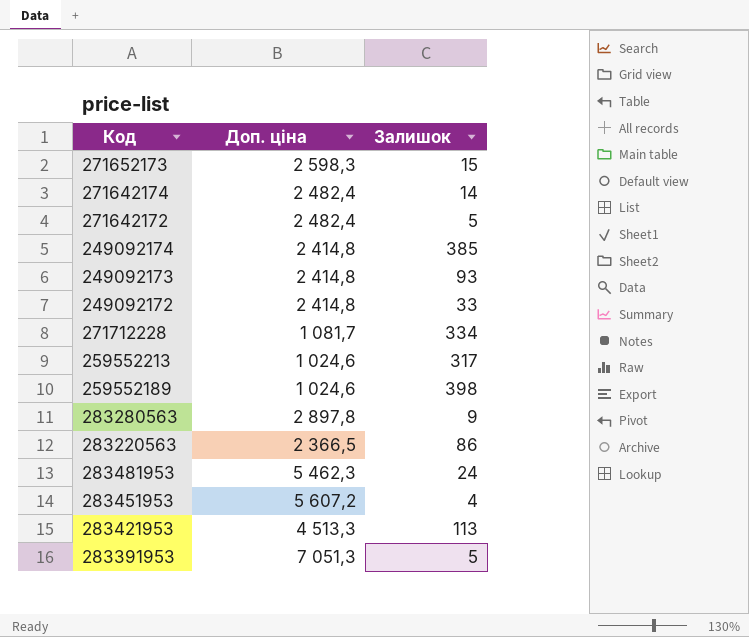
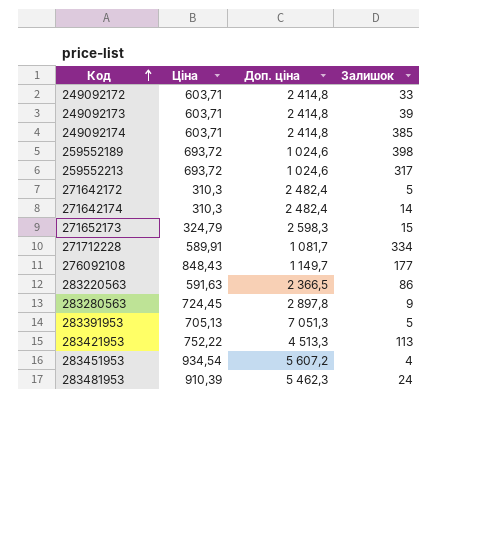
row order: none -> Код ascending
column Ціна | position: none -> 2
249092173 | Залишок: 93 -> 39
row 276092108: none -> 848,43 | 1 149,7 | 177

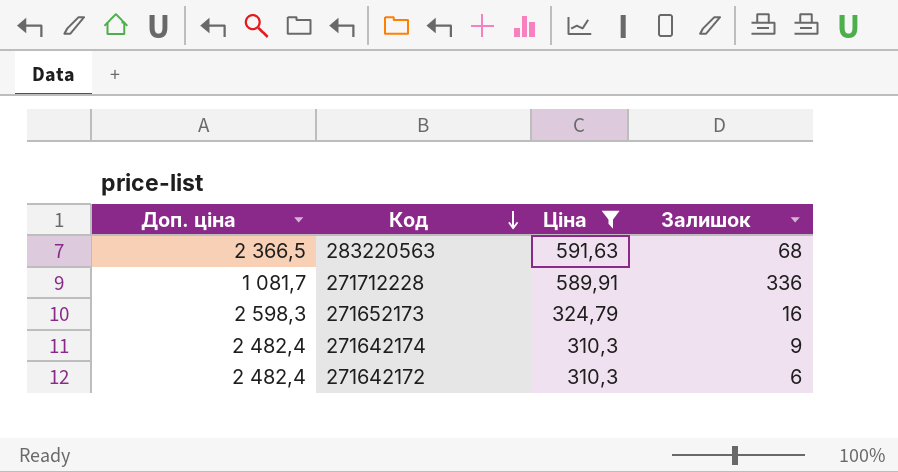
filter: none -> Ціна <= 591,63
row order: Код ascending -> Код descending
column Доп. ціна | position: 3 -> 1
283220563 | Залишок: 86 -> 68
271712228 | Залишок: 334 -> 336
271652173 | Залишок: 15 -> 16
271642174 | Залишок: 14 -> 9
271642172 | Залишок: 5 -> 6

